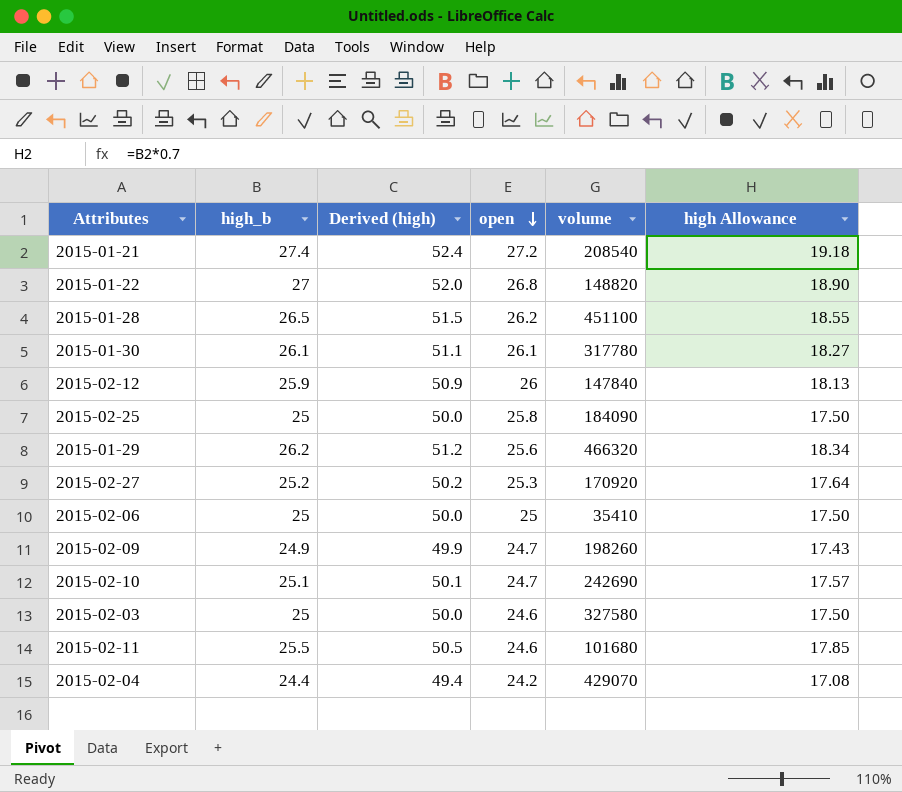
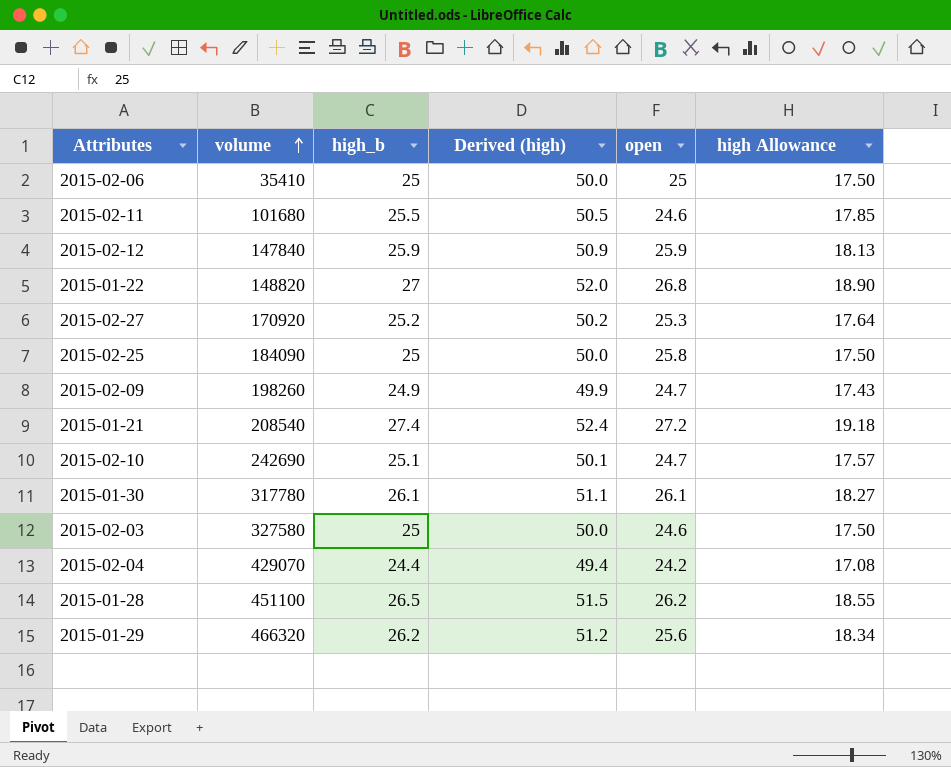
row order: open descending -> volume ascending
column volume | position: 5 -> 2
2015-02-12 | open: 26 -> 25.9

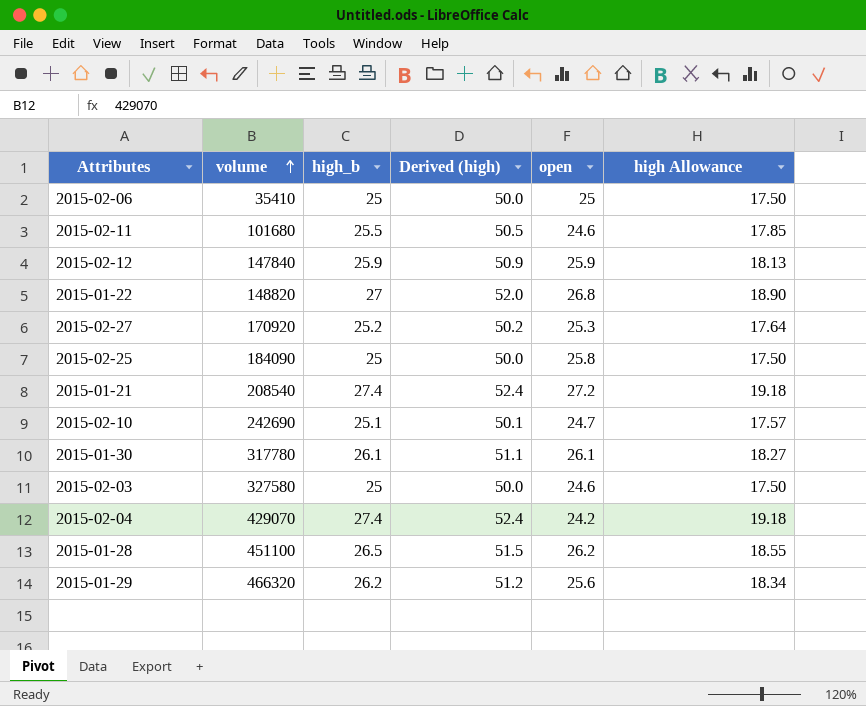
row 2015-02-09: 198260 | 24.9 | 49.9 | 24.7 | 17.43 -> none
2015-02-04 | high_b: 24.4 -> 27.4
2015-02-04 | Derived (high): 49.4 -> 52.4
2015-02-04 | high Allowance: 17.08 -> 19.18

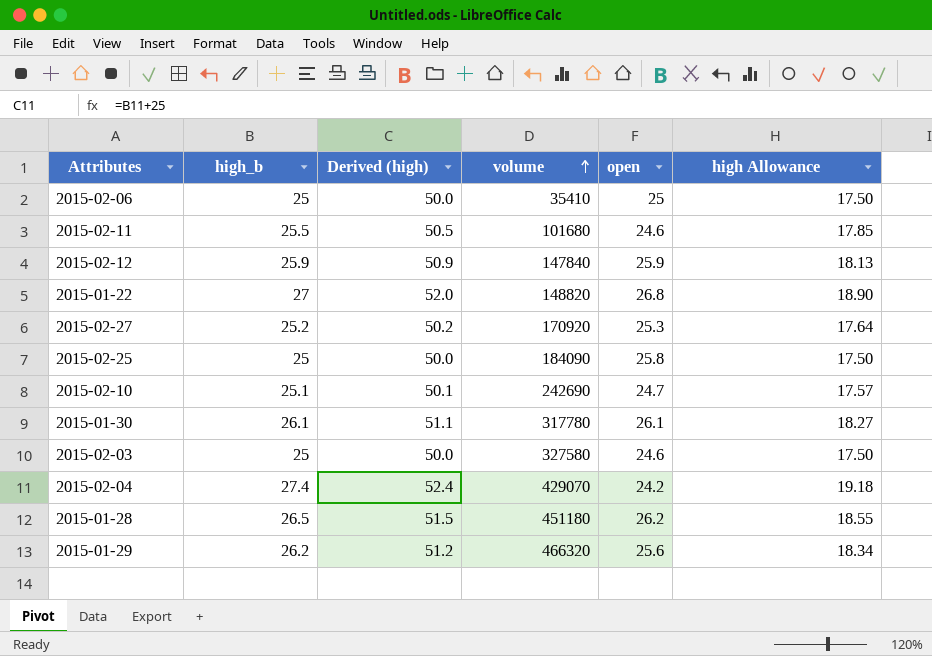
column volume | position: 2 -> 4
row 2015-01-21: 208540 | 27.4 | 52.4 | 27.2 | 19.18 -> none
2015-01-28 | volume: 451100 -> 451180

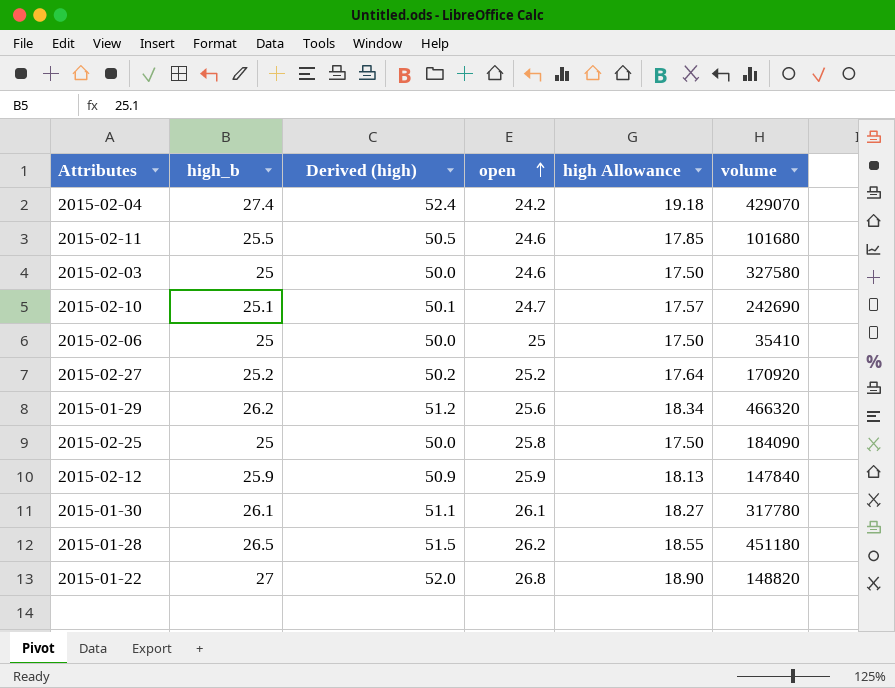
row order: volume ascending -> open ascending
column volume | position: 4 -> 6
2015-02-27 | open: 25.3 -> 25.2

